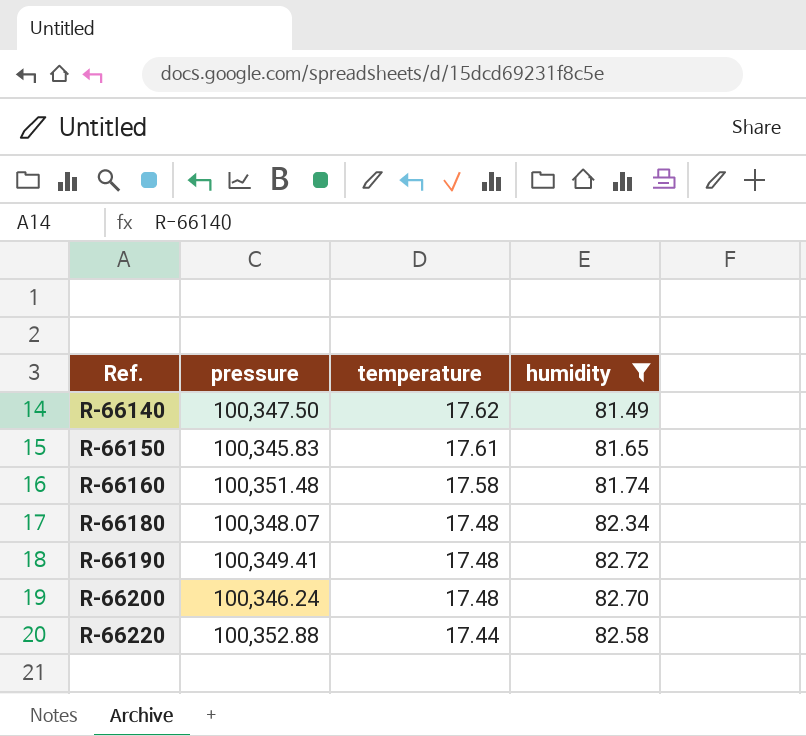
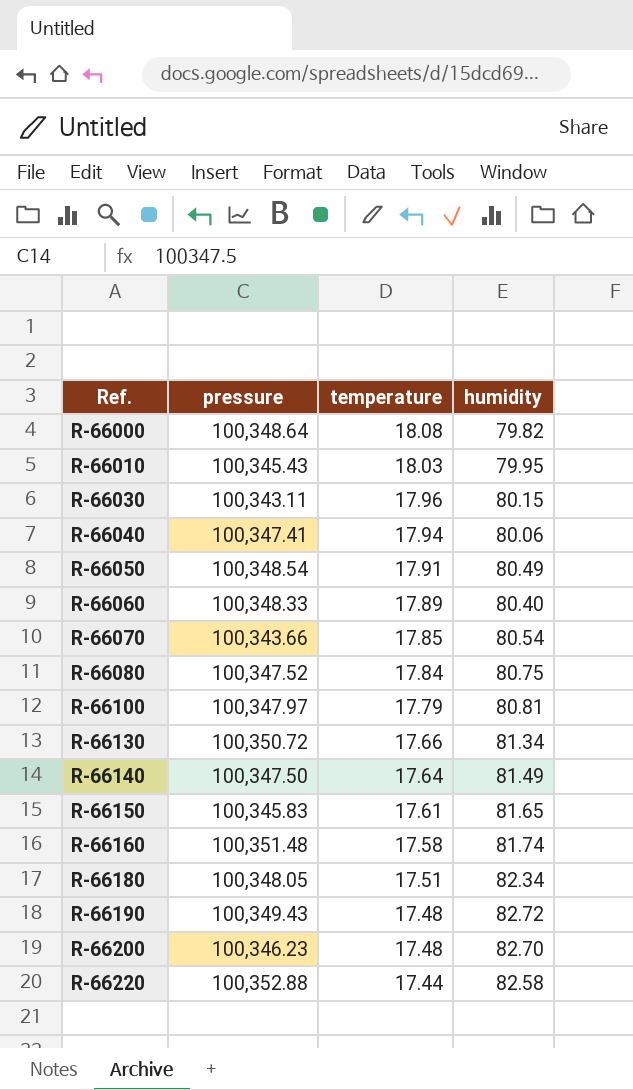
filter: humidity >= 81.49 -> none
R-66140 | temperature: 17.62 -> 17.64
R-66180 | pressure: 100,348.07 -> 100,348.05
R-66180 | temperature: 17.48 -> 17.51
R-66190 | pressure: 100,349.41 -> 100,349.43
R-66200 | pressure: 100,346.24 -> 100,346.23

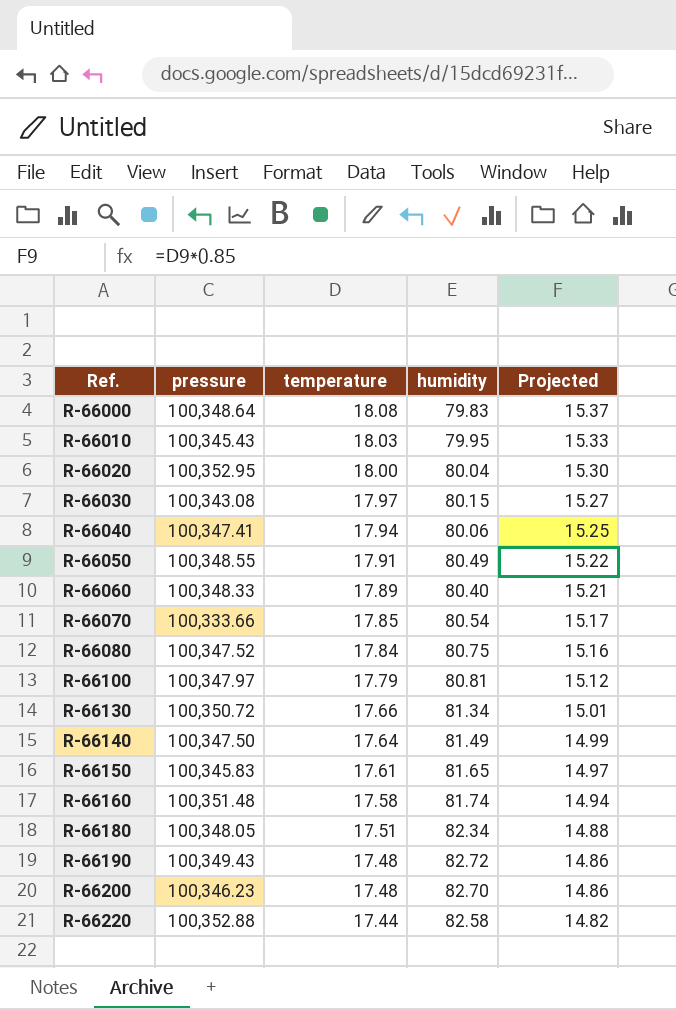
column Projected | formula: none -> [temperature] * 0.85
R-66000 | humidity: 79.82 -> 79.83
row R-66020: none -> 100,352.95 | 18.00 | 80.04 | 15.30
R-66030 | pressure: 100,343.11 -> 100,343.08
R-66030 | temperature: 17.96 -> 17.97
R-66050 | pressure: 100,348.54 -> 100,348.55
R-66070 | pressure: 100,343.66 -> 100,333.66

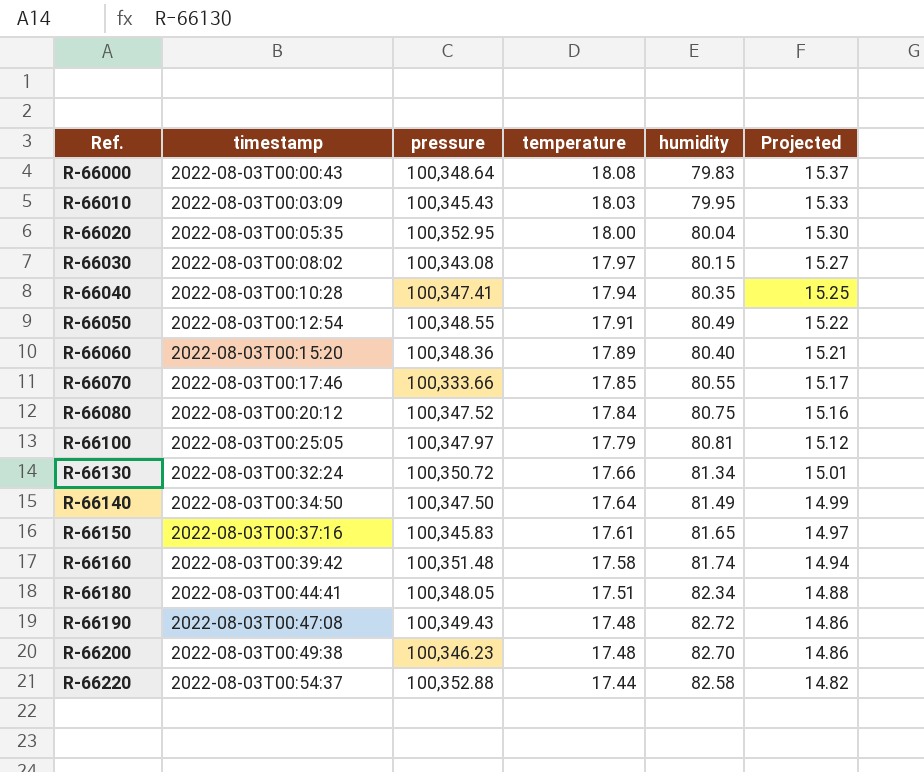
column timestamp | position: none -> 2
R-66040 | humidity: 80.06 -> 80.35
R-66060 | pressure: 100,348.33 -> 100,348.36
R-66070 | humidity: 80.54 -> 80.55

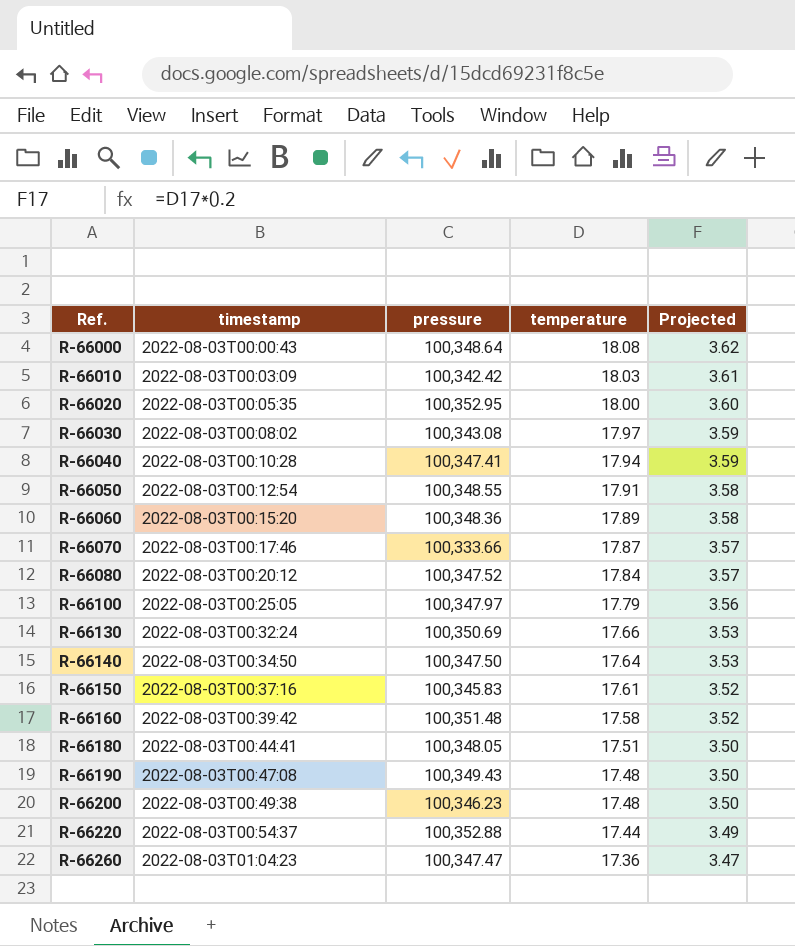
column humidity | position: 5 -> none
column Projected | formula: [temperature] * 0.85 -> [temperature] * 0.2
R-66010 | pressure: 100,345.43 -> 100,342.42
R-66070 | temperature: 17.85 -> 17.87
R-66130 | pressure: 100,350.72 -> 100,350.69
row R-66260: none -> 2022-08-03T01:04:23 | 100,347.47 | 17.36 | 3.47

